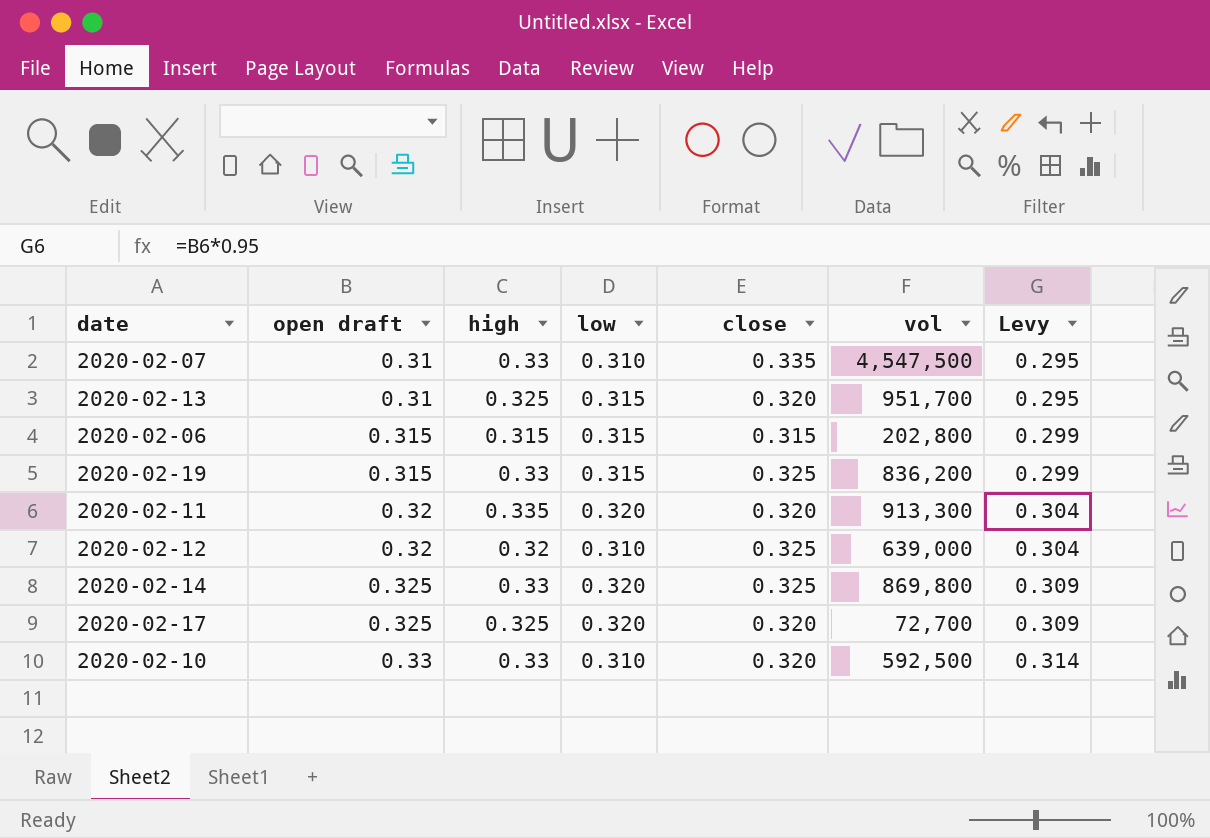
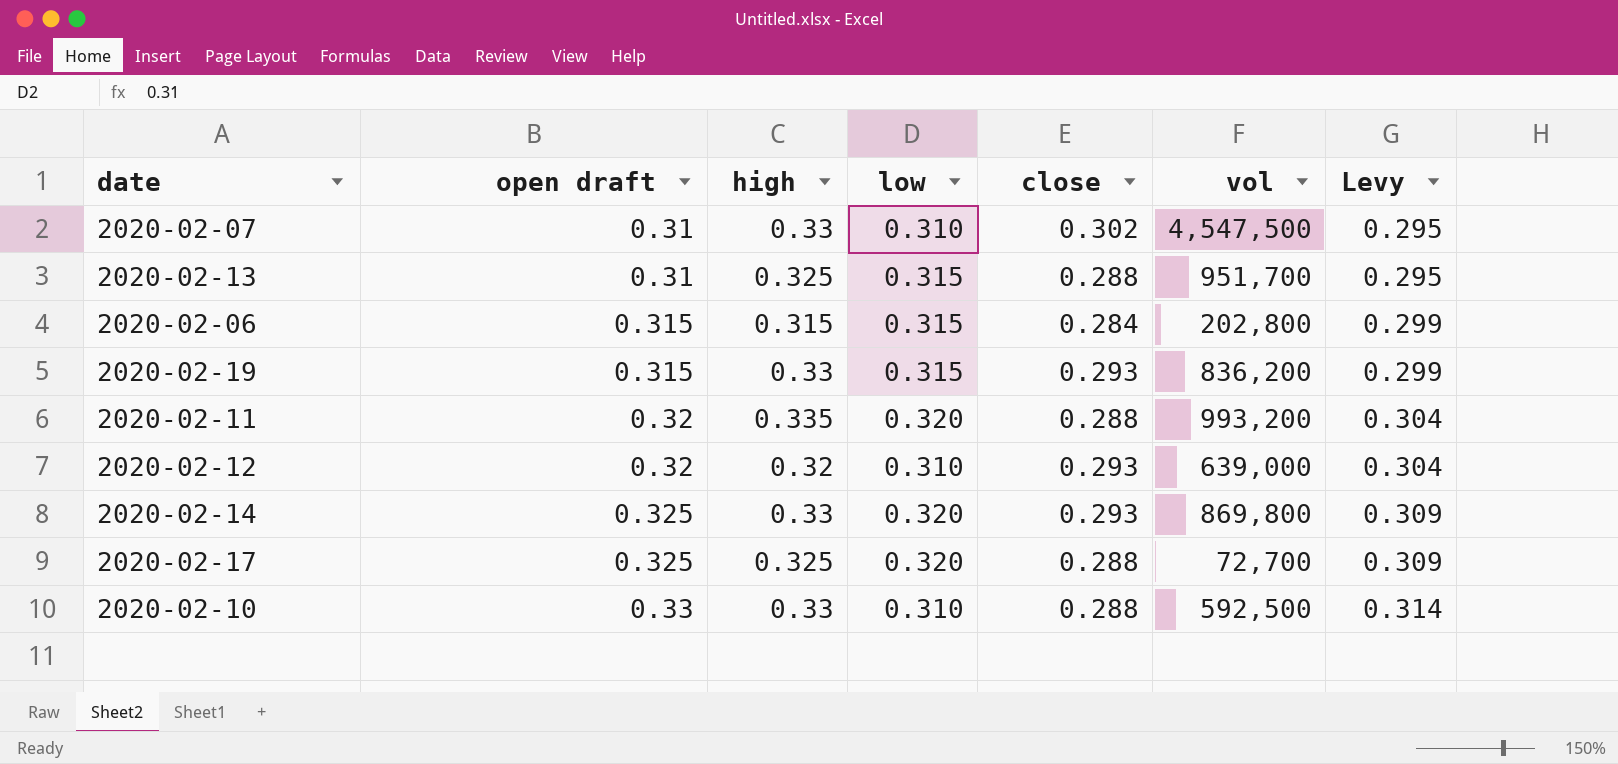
2020-02-07 | close: 0.335 -> 0.302
2020-02-13 | close: 0.320 -> 0.288
2020-02-06 | close: 0.315 -> 0.284
2020-02-19 | close: 0.325 -> 0.293
2020-02-11 | close: 0.320 -> 0.288
2020-02-11 | vol: 913,300 -> 993,200
2020-02-12 | close: 0.325 -> 0.293
2020-02-14 | close: 0.325 -> 0.293
2020-02-17 | close: 0.320 -> 0.288
2020-02-10 | close: 0.320 -> 0.288

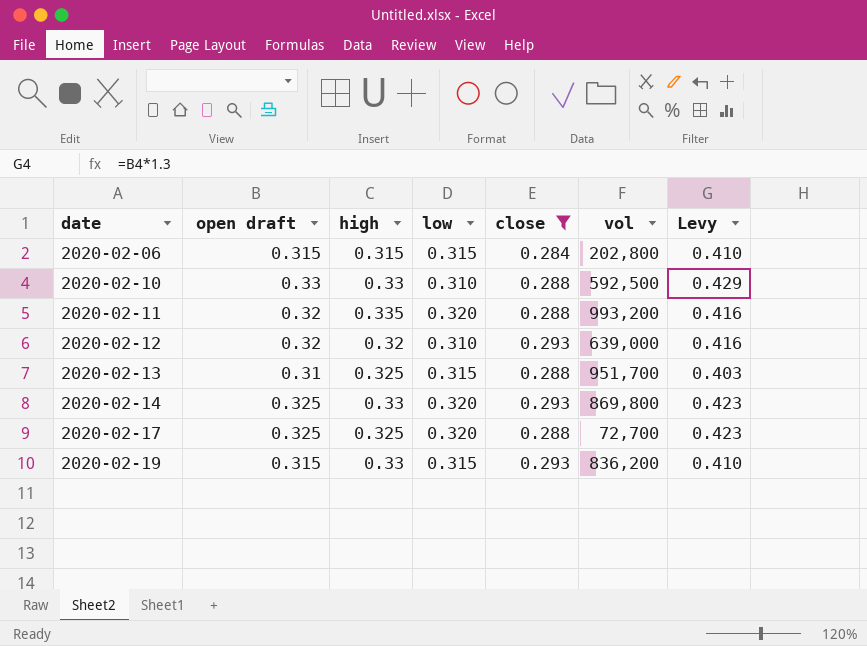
filter: none -> close != 0.302
row order: open draft ascending -> date ascending
column Levy | formula: [open draft] * 0.95 -> [open draft] * 1.3

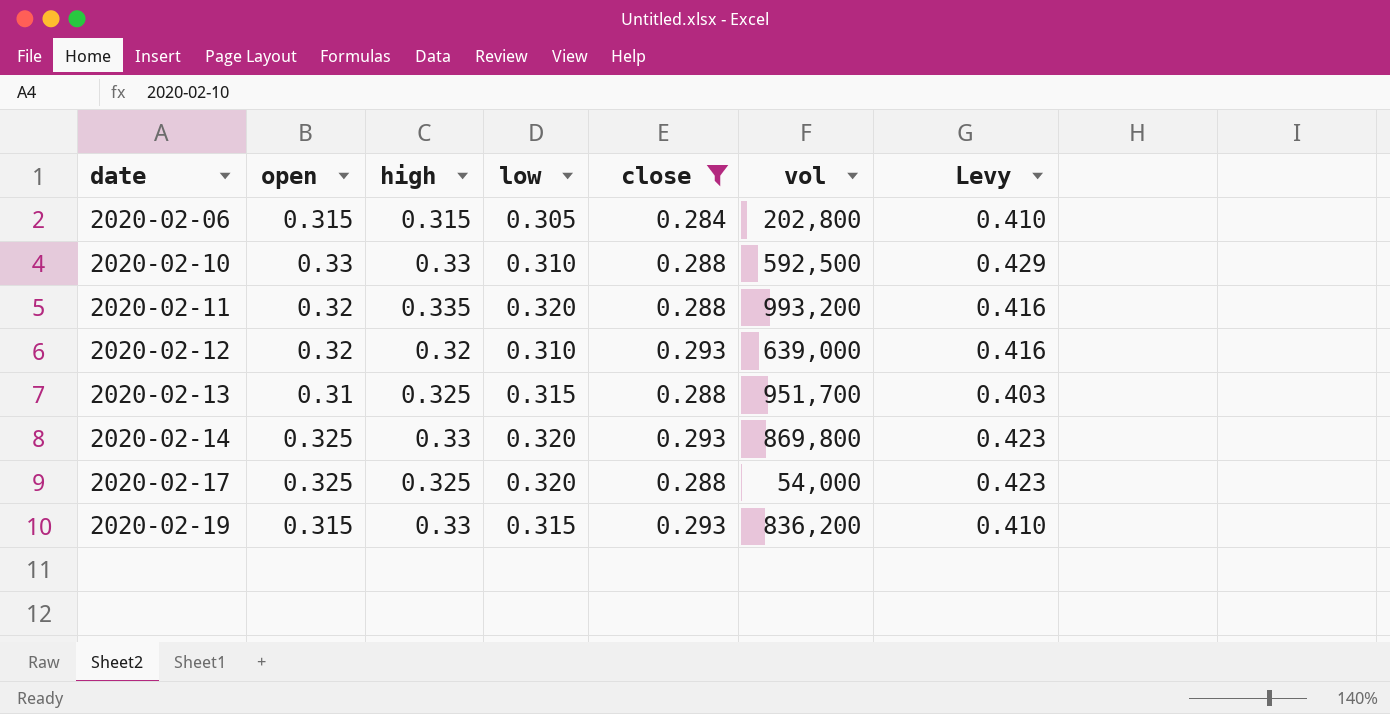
column name: open draft -> open
2020-02-06 | low: 0.315 -> 0.305
2020-02-17 | vol: 72,700 -> 54,000

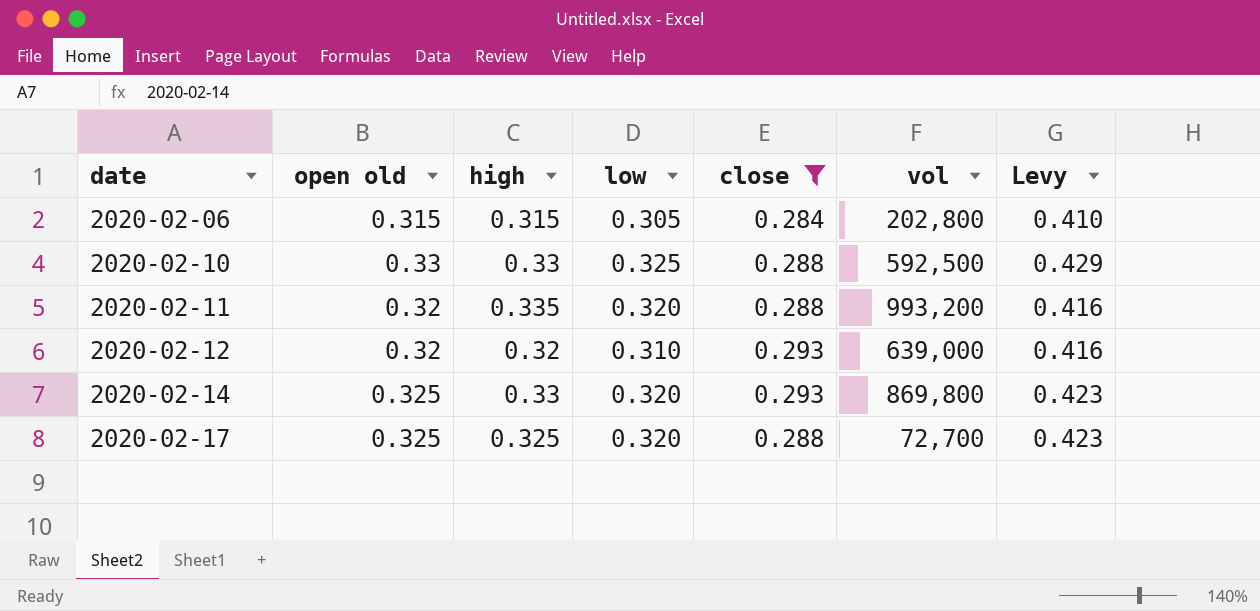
column name: open -> open old
row 2020-02-13: 0.31 | 0.325 | 0.315 | 0.288 | 951,700 | 0.403 -> none
row 2020-02-19: 0.315 | 0.33 | 0.315 | 0.293 | 836,200 | 0.410 -> none
2020-02-10 | low: 0.310 -> 0.325
2020-02-17 | vol: 54,000 -> 72,700

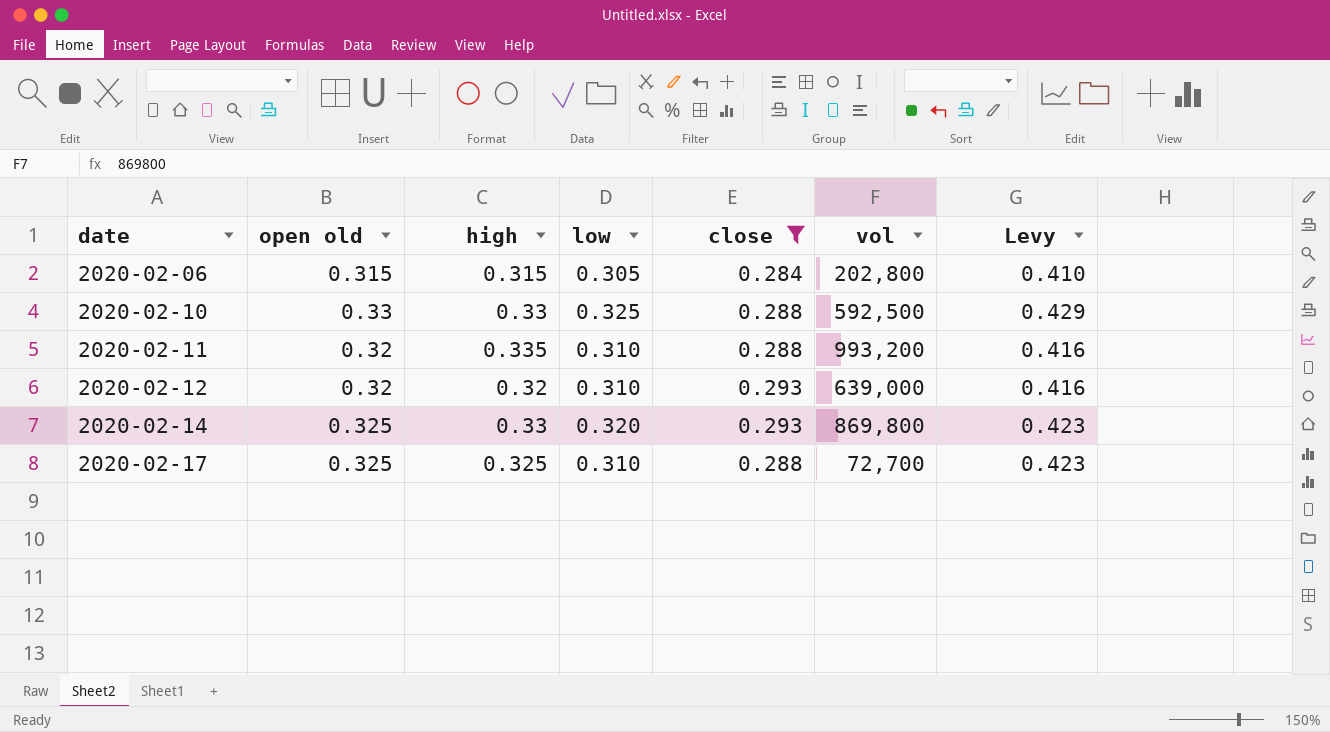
2020-02-11 | low: 0.320 -> 0.310
2020-02-17 | low: 0.320 -> 0.310

